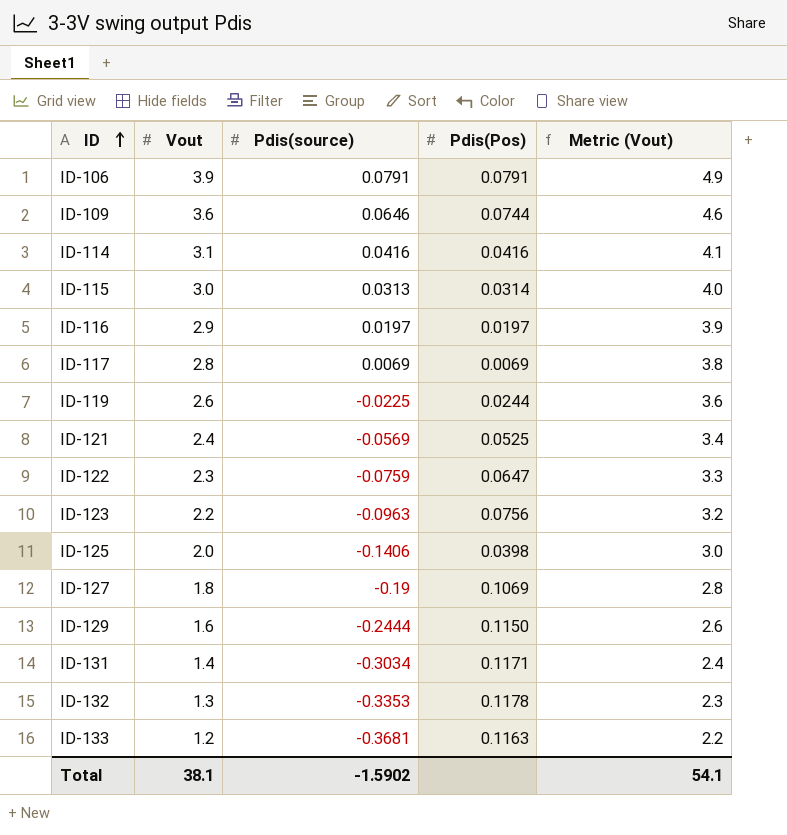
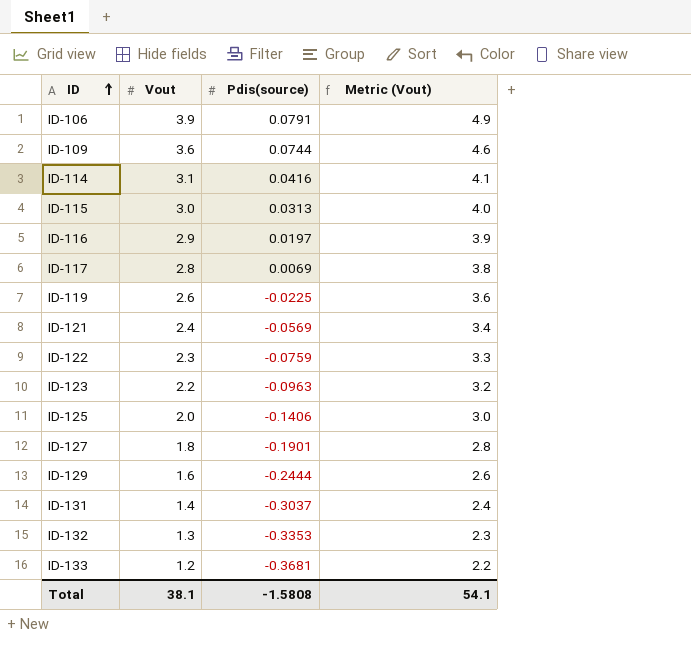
column Pdis(Pos) | position: 4 -> none
ID-109 | Pdis(source): 0.0646 -> 0.0744
ID-127 | Pdis(source): -0.19 -> -0.1901
ID-131 | Pdis(source): -0.3034 -> -0.3037
Total | Pdis(source): -1.5902 -> -1.5808

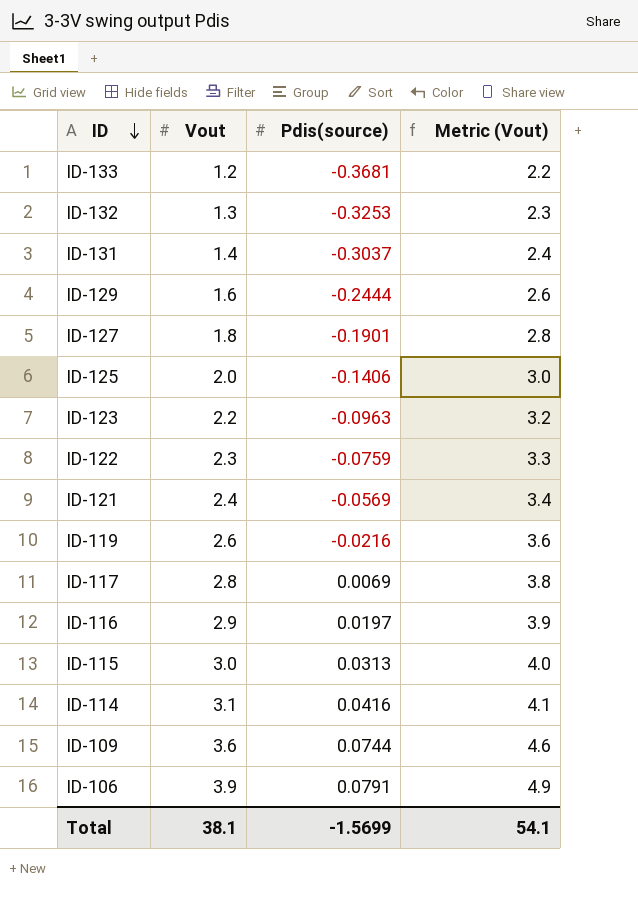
row order: ID ascending -> ID descending
ID-132 | Pdis(source): -0.3353 -> -0.3253
ID-119 | Pdis(source): -0.0225 -> -0.0216
Total | Pdis(source): -1.5808 -> -1.5699

